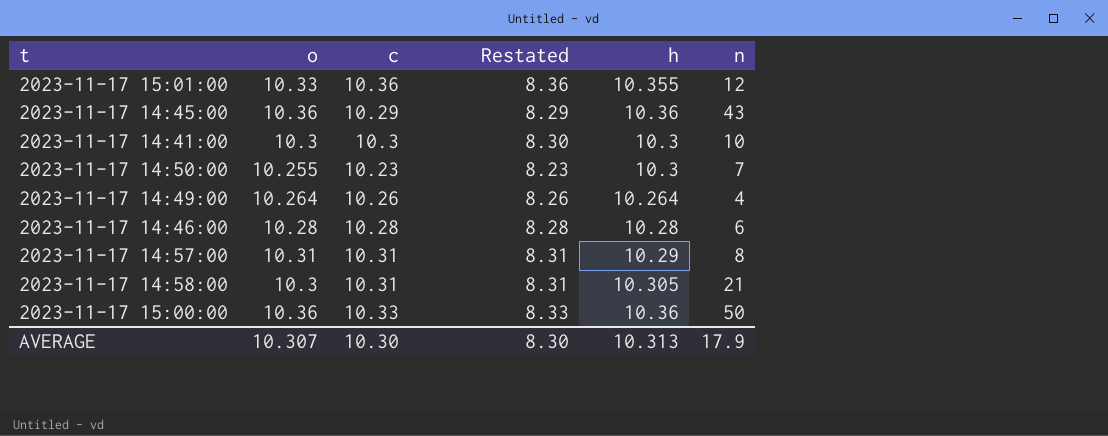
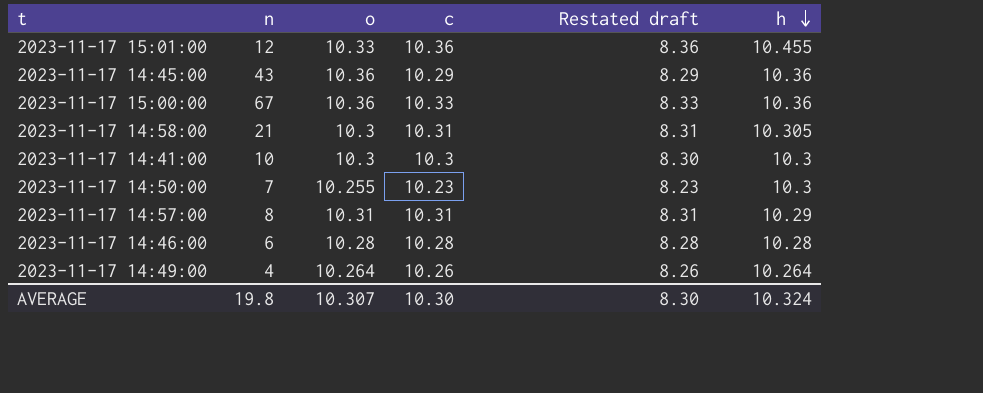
row order: none -> h descending
column n | position: 6 -> 2
column name: Restated -> Restated draft
2023-11-17 15:01:00 | h: 10.355 -> 10.455
2023-11-17 15:00:00 | n: 50 -> 67
AVERAGE | n: 17.9 -> 19.8
AVERAGE | h: 10.313 -> 10.324

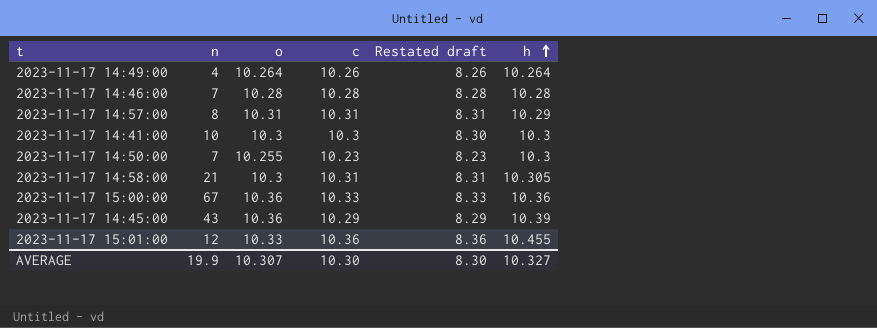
row order: h descending -> h ascending
2023-11-17 14:46:00 | n: 6 -> 7
2023-11-17 14:45:00 | h: 10.36 -> 10.39
AVERAGE | n: 19.8 -> 19.9
AVERAGE | h: 10.324 -> 10.327

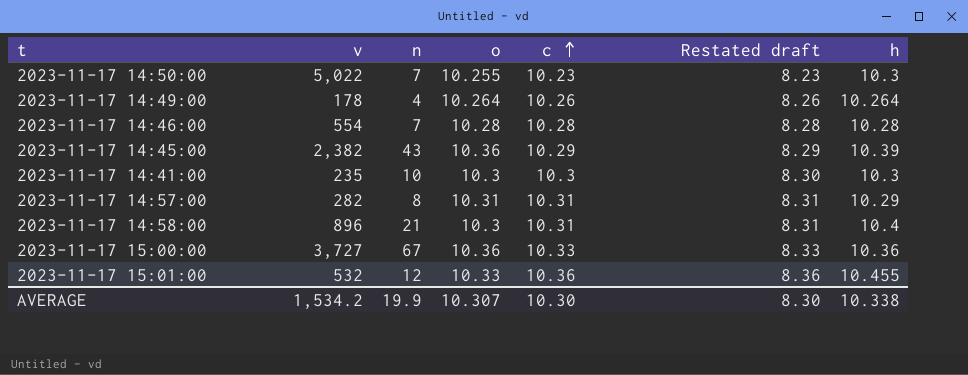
row order: h ascending -> c ascending
column v | position: none -> 2
2023-11-17 14:58:00 | h: 10.305 -> 10.4
AVERAGE | h: 10.327 -> 10.338

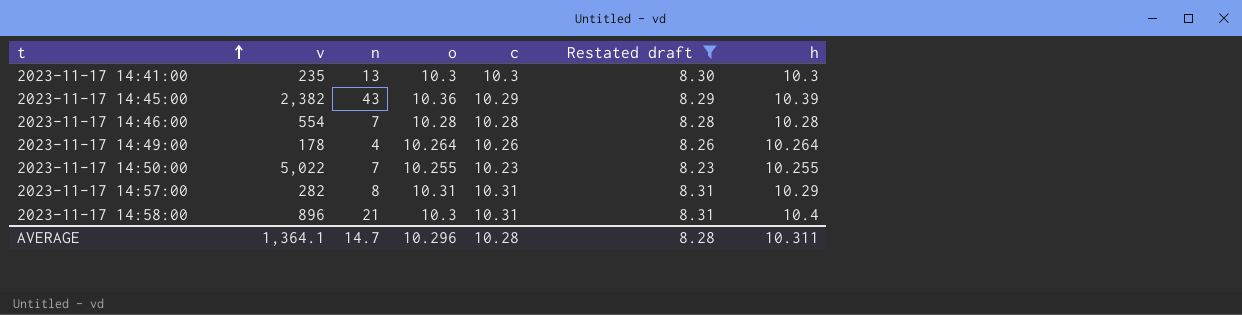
filter: none -> Restated draft <= 8.31
row order: c ascending -> t ascending
2023-11-17 14:41:00 | n: 10 -> 13
2023-11-17 14:50:00 | h: 10.3 -> 10.255
AVERAGE | v: 1,534.2 -> 1,364.1
AVERAGE | n: 19.9 -> 14.7
AVERAGE | o: 10.307 -> 10.296
AVERAGE | c: 10.30 -> 10.28
AVERAGE | Restated draft: 8.30 -> 8.28
AVERAGE | h: 10.338 -> 10.311

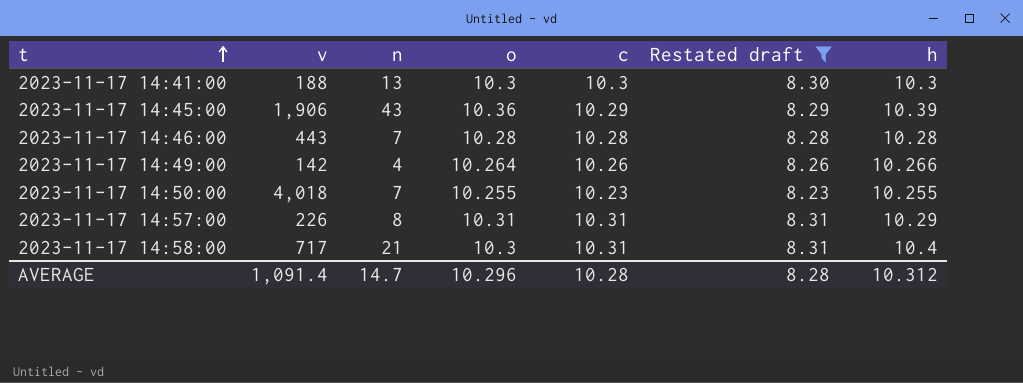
2023-11-17 14:41:00 | v: 235 -> 188
2023-11-17 14:45:00 | v: 2,382 -> 1,906
2023-11-17 14:46:00 | v: 554 -> 443
2023-11-17 14:49:00 | v: 178 -> 142
2023-11-17 14:49:00 | h: 10.264 -> 10.266
2023-11-17 14:50:00 | v: 5,022 -> 4,018
2023-11-17 14:57:00 | v: 282 -> 226
2023-11-17 14:58:00 | v: 896 -> 717
AVERAGE | v: 1,364.1 -> 1,091.4
AVERAGE | h: 10.311 -> 10.312

